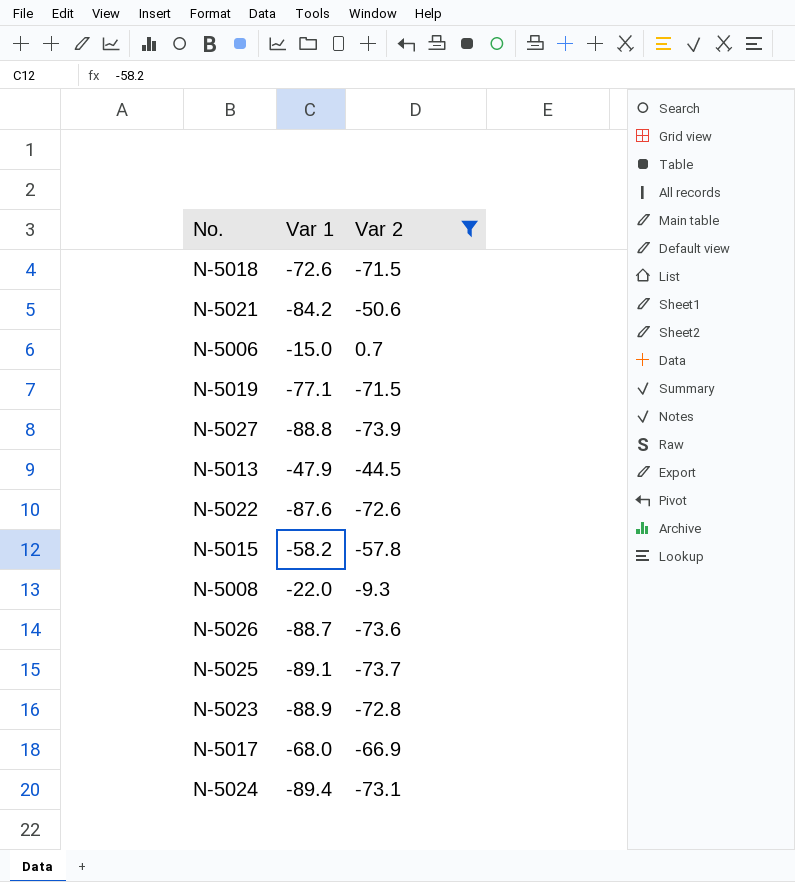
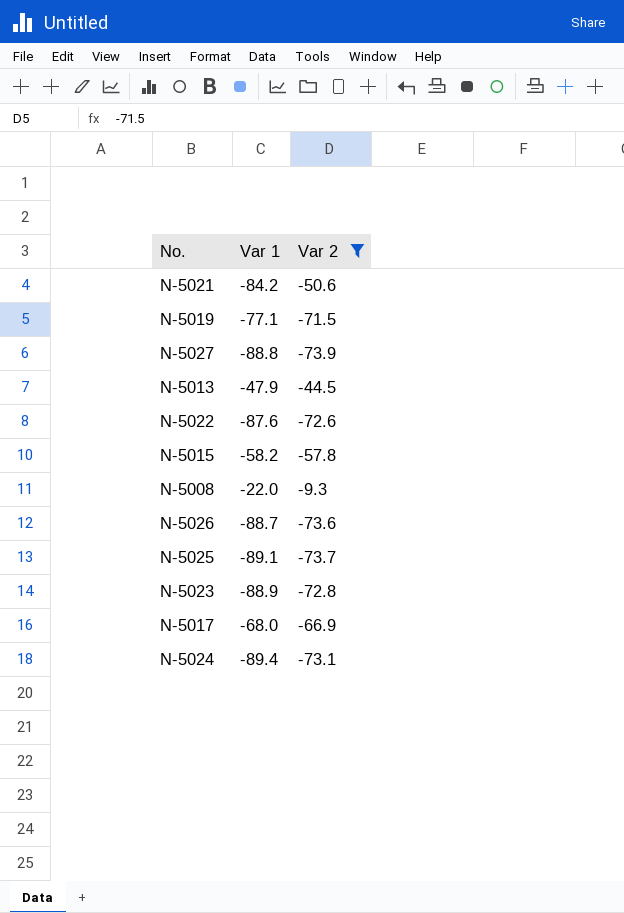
row N-5018: -72.6 | -71.5 -> none
row N-5006: -15.0 | 0.7 -> none

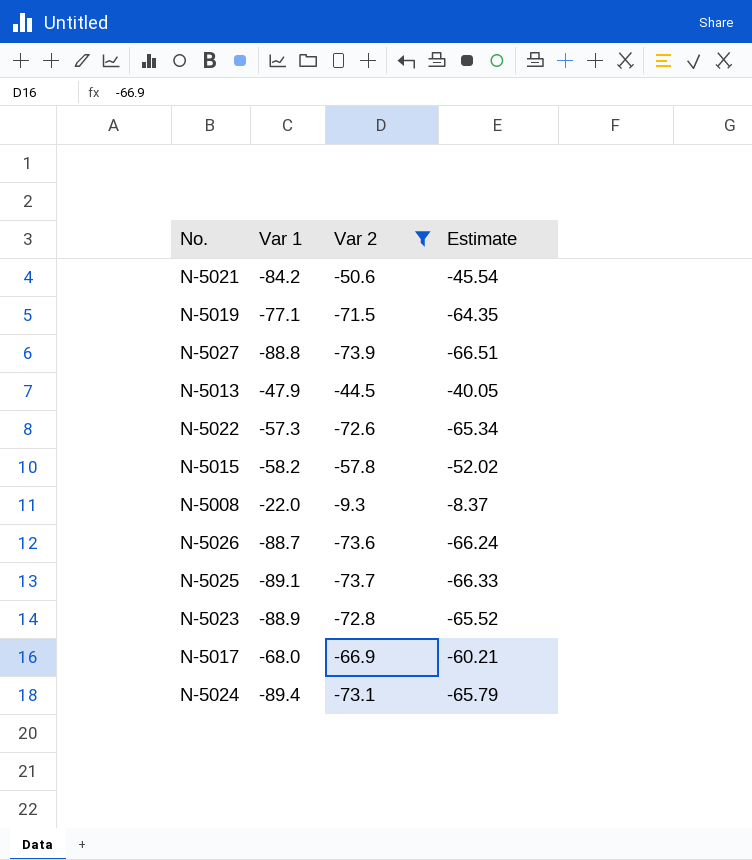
column Estimate | formula: none -> [Var 2] * 0.9
N-5022 | Var 1: -87.6 -> -57.3

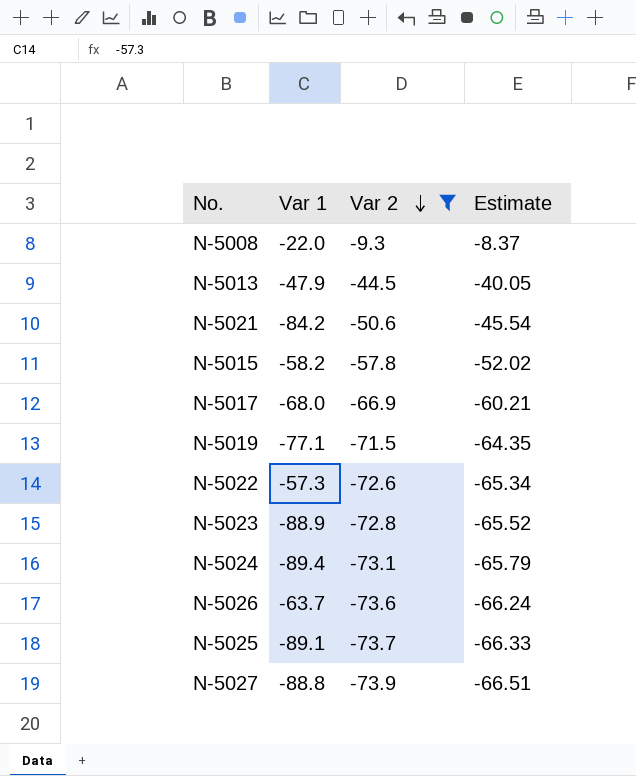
row order: none -> Var 2 descending
N-5026 | Var 1: -88.7 -> -63.7

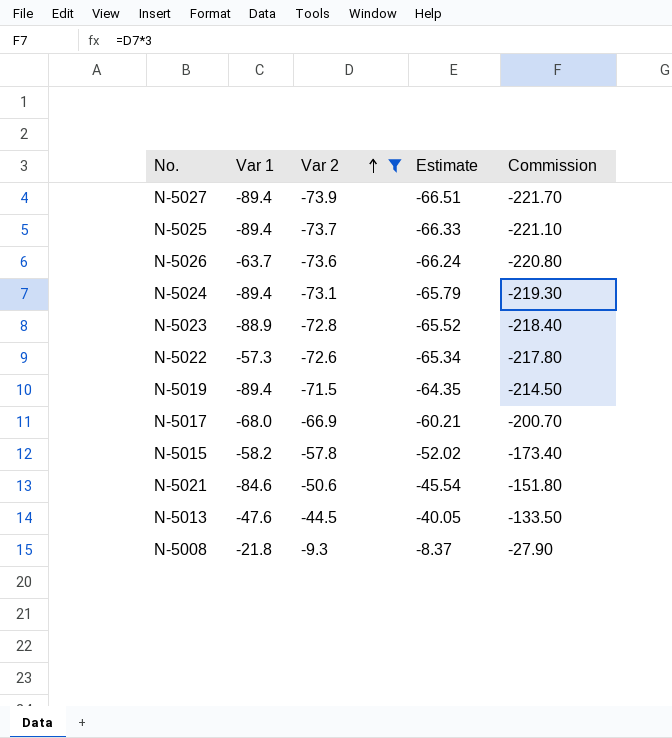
row order: Var 2 descending -> Var 2 ascending
column Commission | formula: none -> [Var 2] * 3
N-5027 | Var 1: -88.8 -> -89.4
N-5025 | Var 1: -89.1 -> -89.4
N-5019 | Var 1: -77.1 -> -89.4
N-5021 | Var 1: -84.2 -> -84.6
N-5013 | Var 1: -47.9 -> -47.6
N-5008 | Var 1: -22.0 -> -21.8

